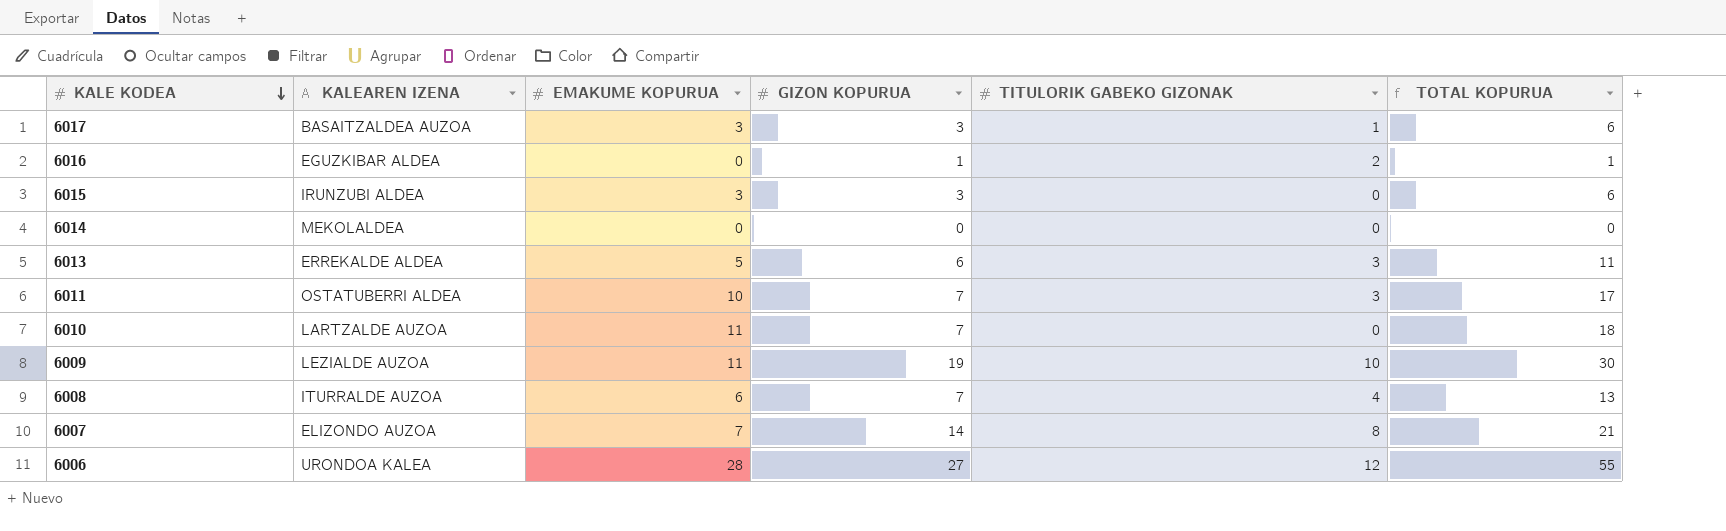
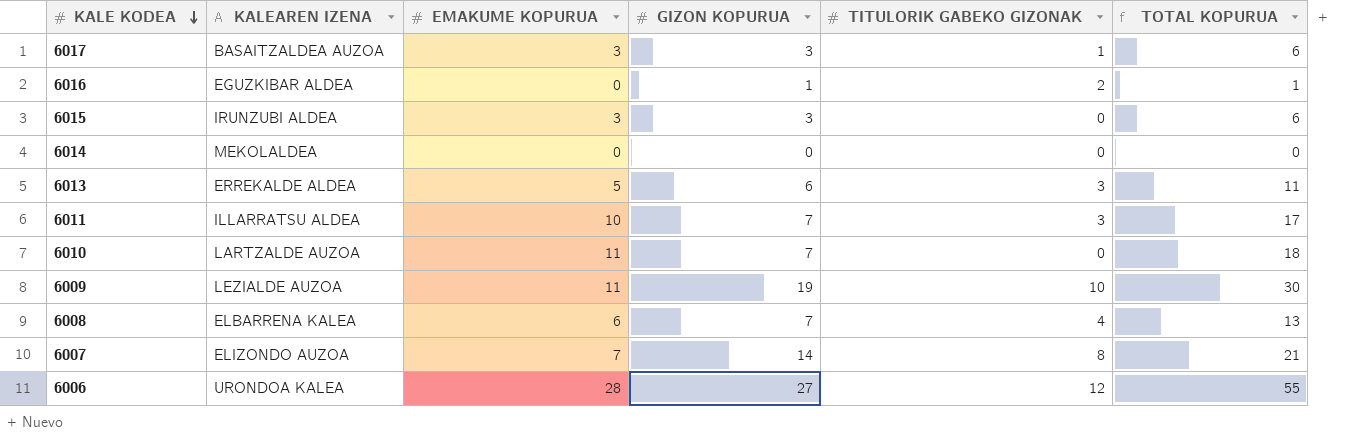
6011 | KALEAREN IZENA: OSTATUBERRI ALDEA -> ILLARRATSU ALDEA
6008 | KALEAREN IZENA: ITURRALDE AUZOA -> ELBARRENA KALEA

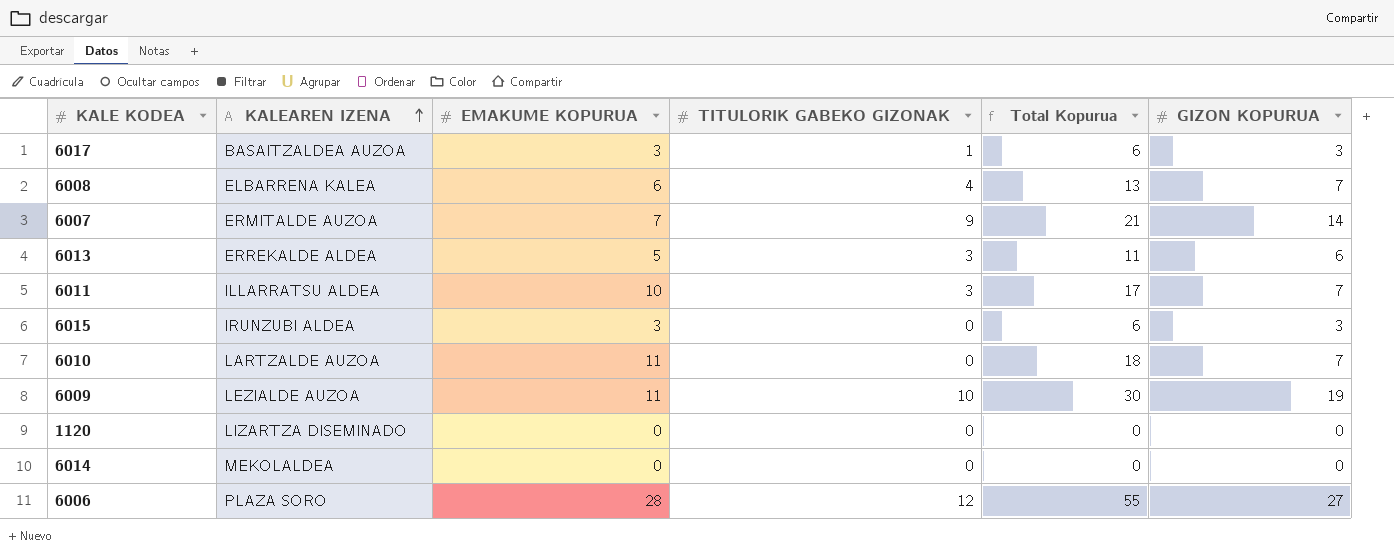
row order: KALE KODEA descending -> KALEAREN IZENA ascending
column name: TOTAL KOPURUA -> Total Kopurua
column GIZON KOPURUA | position: 4 -> 6
row 6016: EGUZKIBAR ALDEA | 0 | 1 | 2 | 1 -> none
6007 | KALEAREN IZENA: ELIZONDO AUZOA -> ERMITALDE AUZOA
6007 | TITULORIK GABEKO GIZONAK: 8 -> 9
row 1120: none -> LIZARTZA DISEMINADO | 0 | 0 | 0 | 0
6006 | KALEAREN IZENA: URONDOA KALEA -> PLAZA SORO

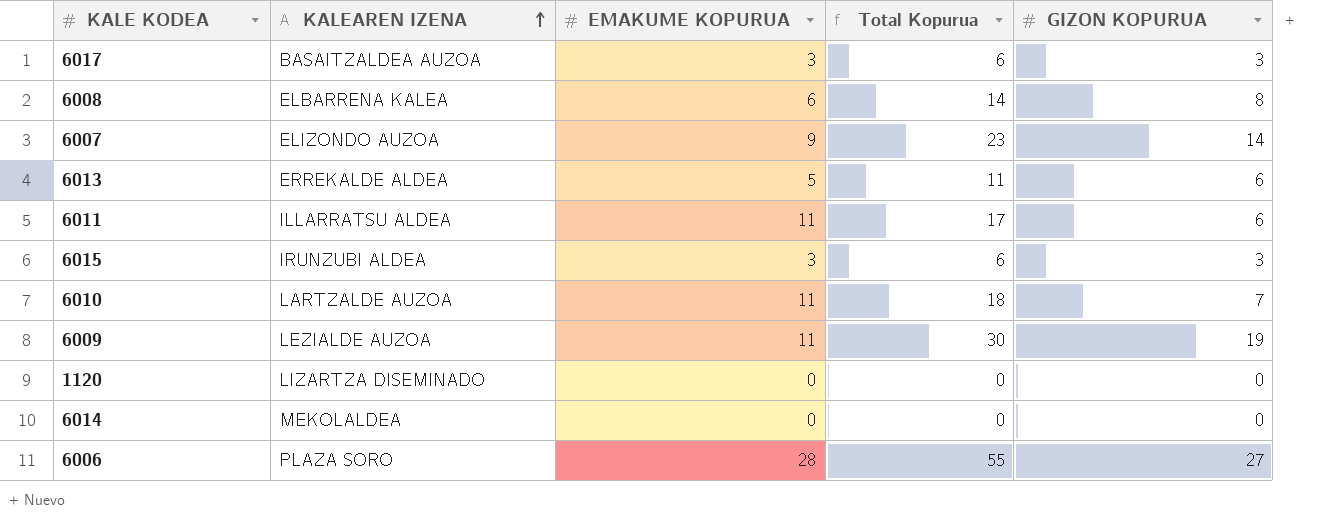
column TITULORIK GABEKO GIZONAK | position: 4 -> none
6008 | Total Kopurua: 13 -> 14
6008 | GIZON KOPURUA: 7 -> 8
6007 | KALEAREN IZENA: ERMITALDE AUZOA -> ELIZONDO AUZOA
6007 | EMAKUME KOPURUA: 7 -> 9
6007 | Total Kopurua: 21 -> 23
6011 | EMAKUME KOPURUA: 10 -> 11
6011 | GIZON KOPURUA: 7 -> 6

